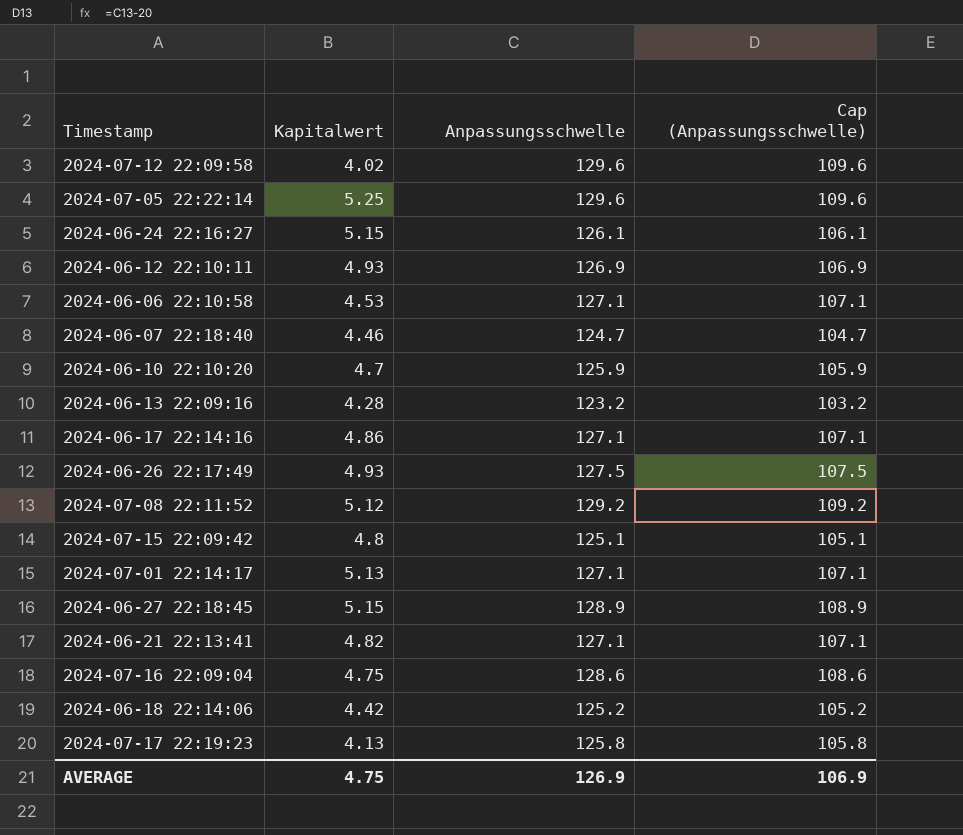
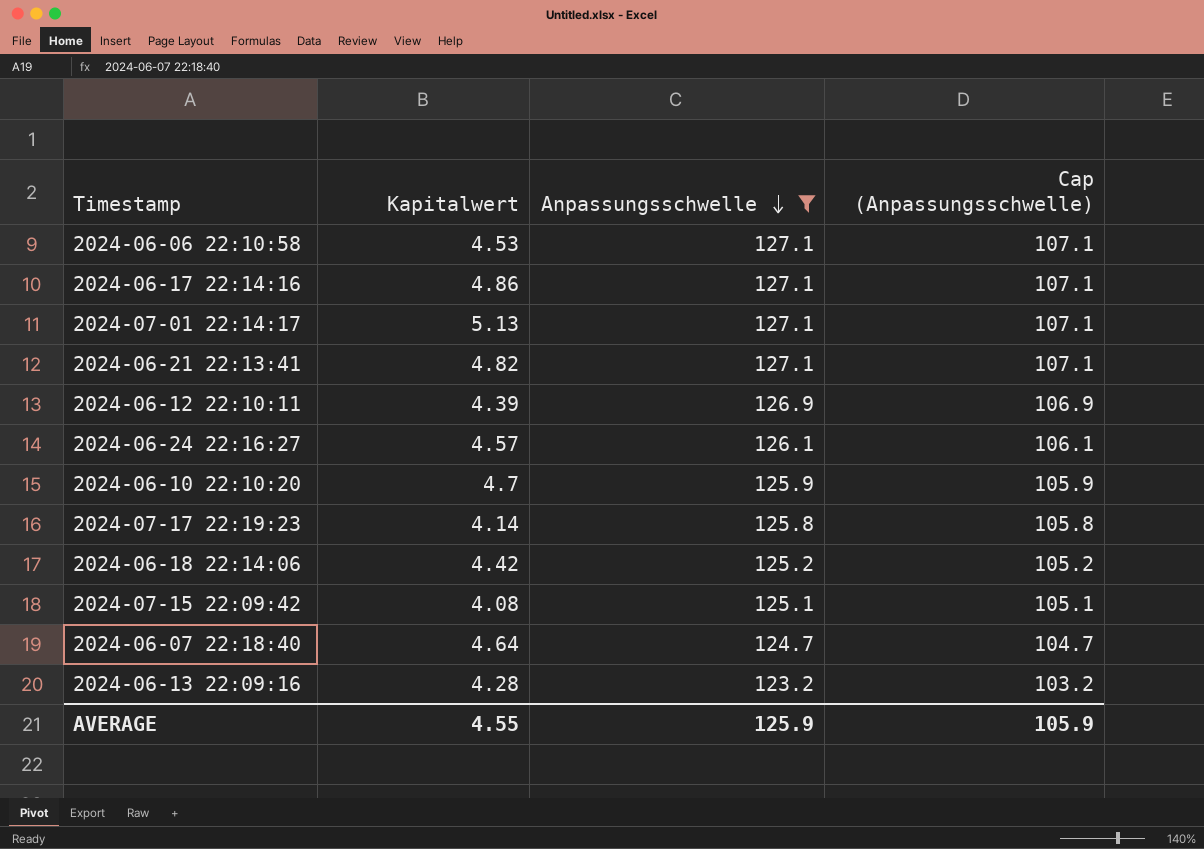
filter: none -> Anpassungsschwelle <= 127.1
row order: none -> Anpassungsschwelle descending
2024-06-12 22:10:11 | Kapitalwert: 4.93 -> 4.39
2024-06-24 22:16:27 | Kapitalwert: 5.15 -> 4.57
2024-07-17 22:19:23 | Kapitalwert: 4.13 -> 4.14
2024-07-15 22:09:42 | Kapitalwert: 4.8 -> 4.08
2024-06-07 22:18:40 | Kapitalwert: 4.46 -> 4.64
AVERAGE | Kapitalwert: 4.75 -> 4.55
AVERAGE | Anpassungsschwelle: 126.9 -> 125.9
AVERAGE | Cap (Anpassungsschwelle): 106.9 -> 105.9

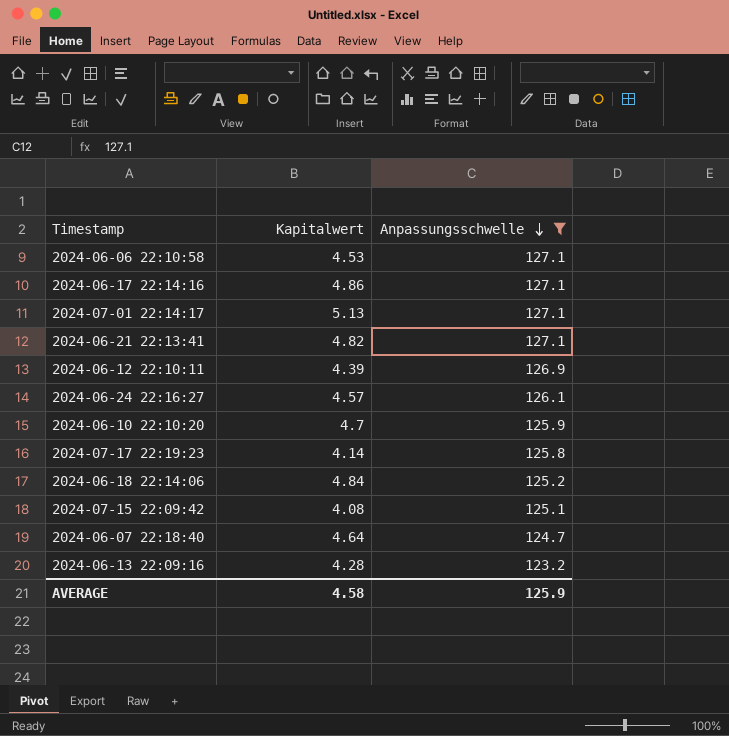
column Cap (Anpassungsschwelle) | formula: [Anpassungsschwelle] - 20 -> none
2024-06-18 22:14:06 | Kapitalwert: 4.42 -> 4.84
AVERAGE | Kapitalwert: 4.55 -> 4.58

